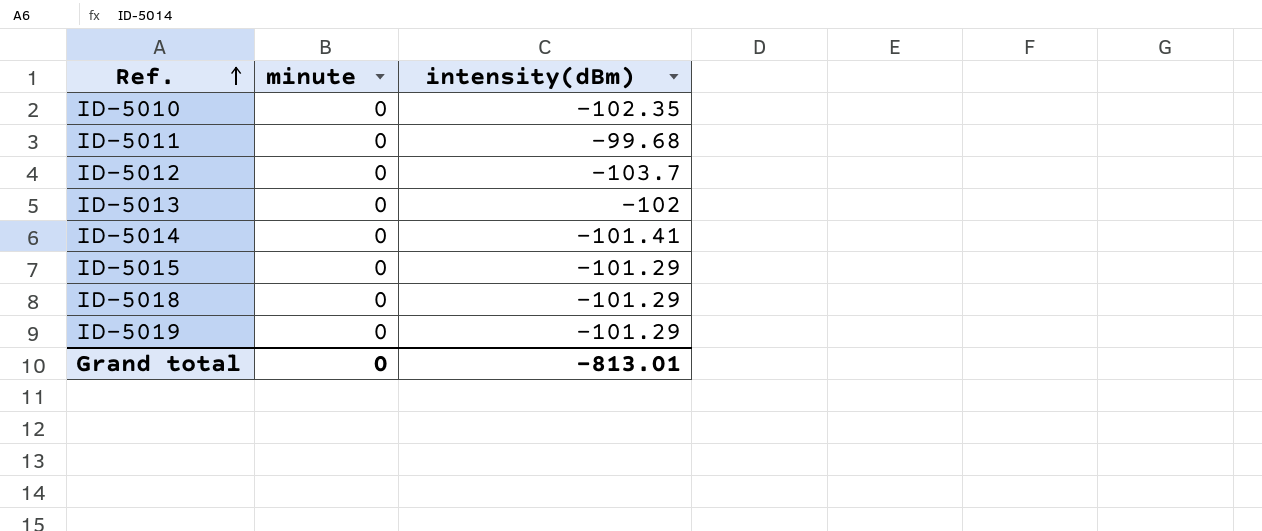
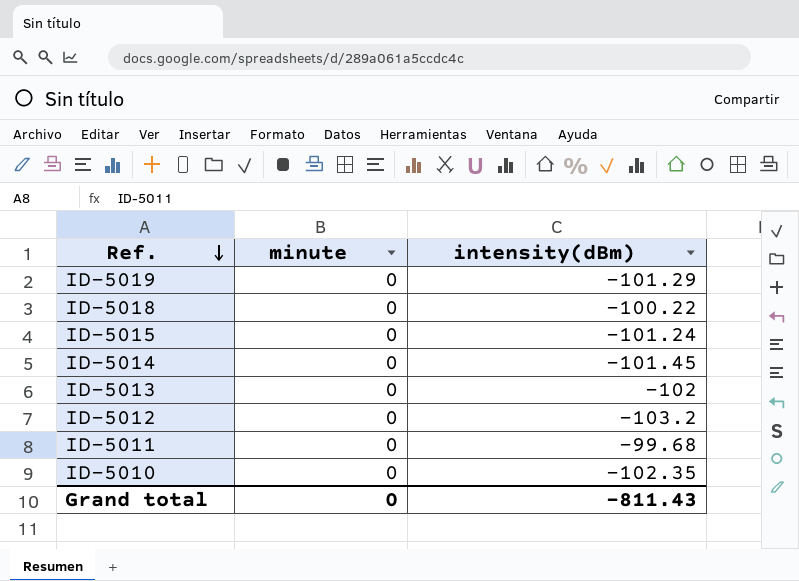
row order: Ref. ascending -> Ref. descending
ID-5018 | intensity(dBm): -101.29 -> -100.22
ID-5015 | intensity(dBm): -101.29 -> -101.24
ID-5014 | intensity(dBm): -101.41 -> -101.45
ID-5012 | intensity(dBm): -103.7 -> -103.2
Grand total | intensity(dBm): -813.01 -> -811.43

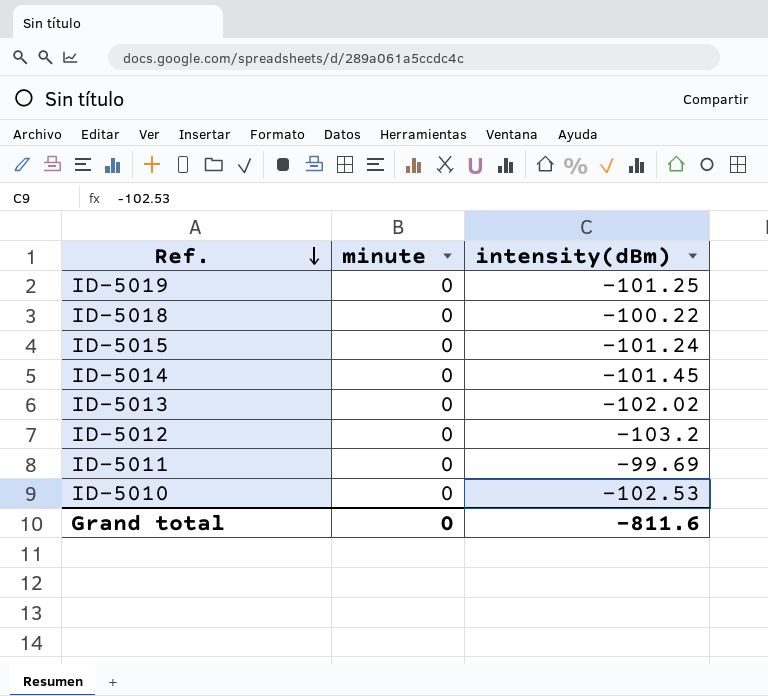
ID-5019 | intensity(dBm): -101.29 -> -101.25
ID-5013 | intensity(dBm): -102 -> -102.02
ID-5011 | intensity(dBm): -99.68 -> -99.69
ID-5010 | intensity(dBm): -102.35 -> -102.53
Grand total | intensity(dBm): -811.43 -> -811.6

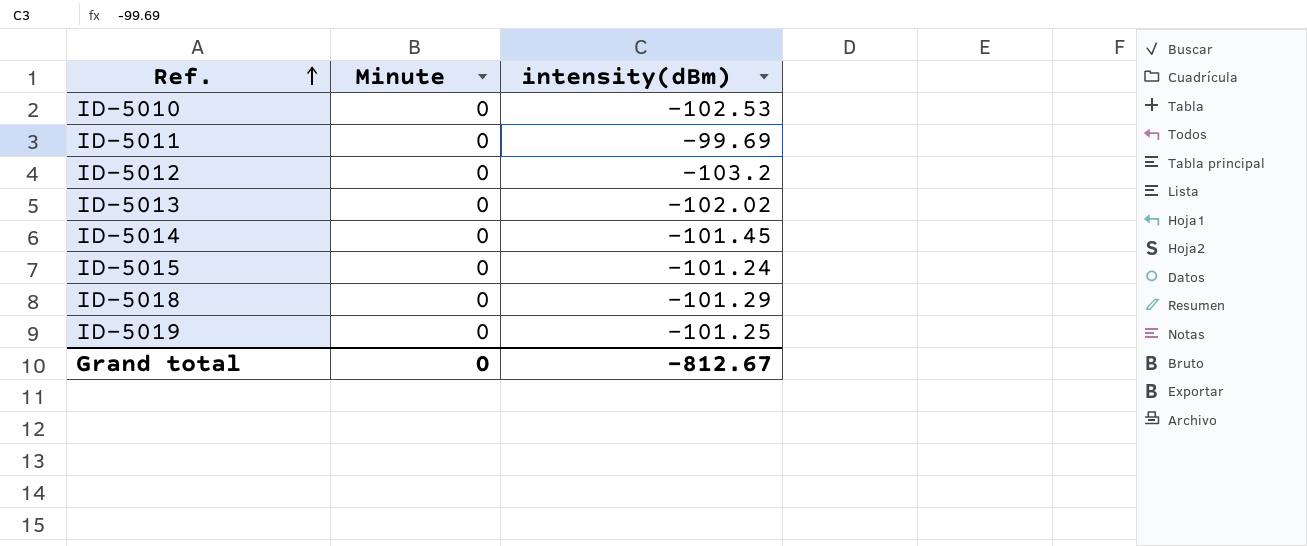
row order: Ref. descending -> Ref. ascending
column name: minute -> Minute
ID-5018 | intensity(dBm): -100.22 -> -101.29
Grand total | intensity(dBm): -811.6 -> -812.67

